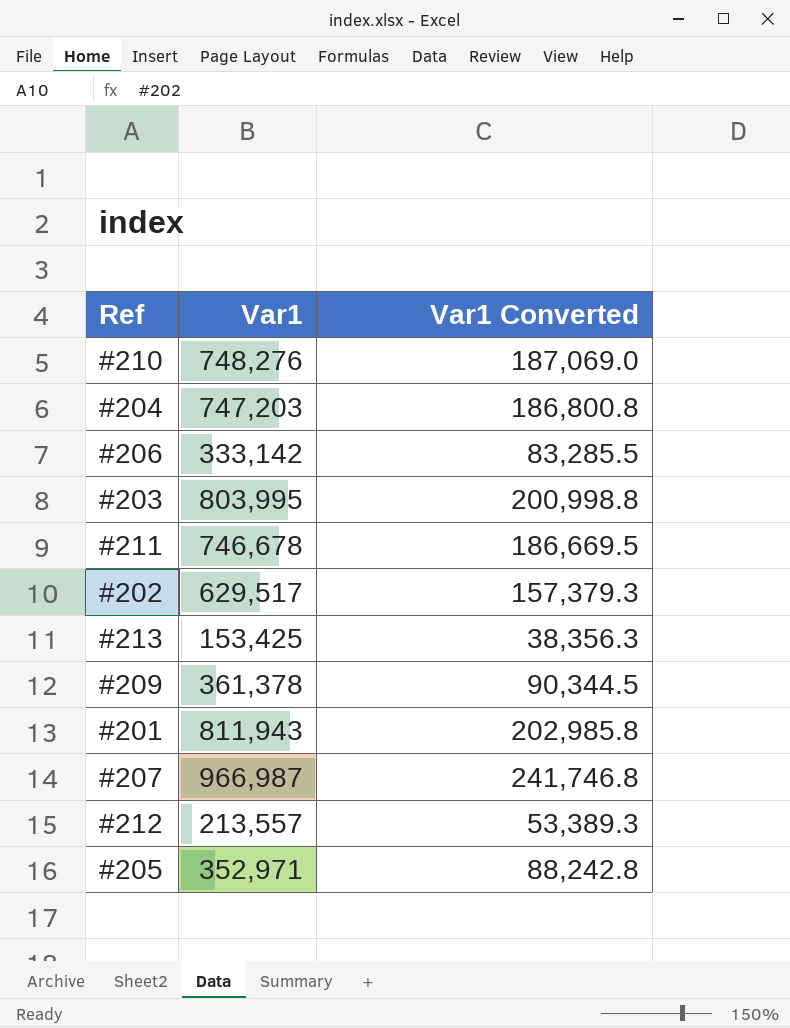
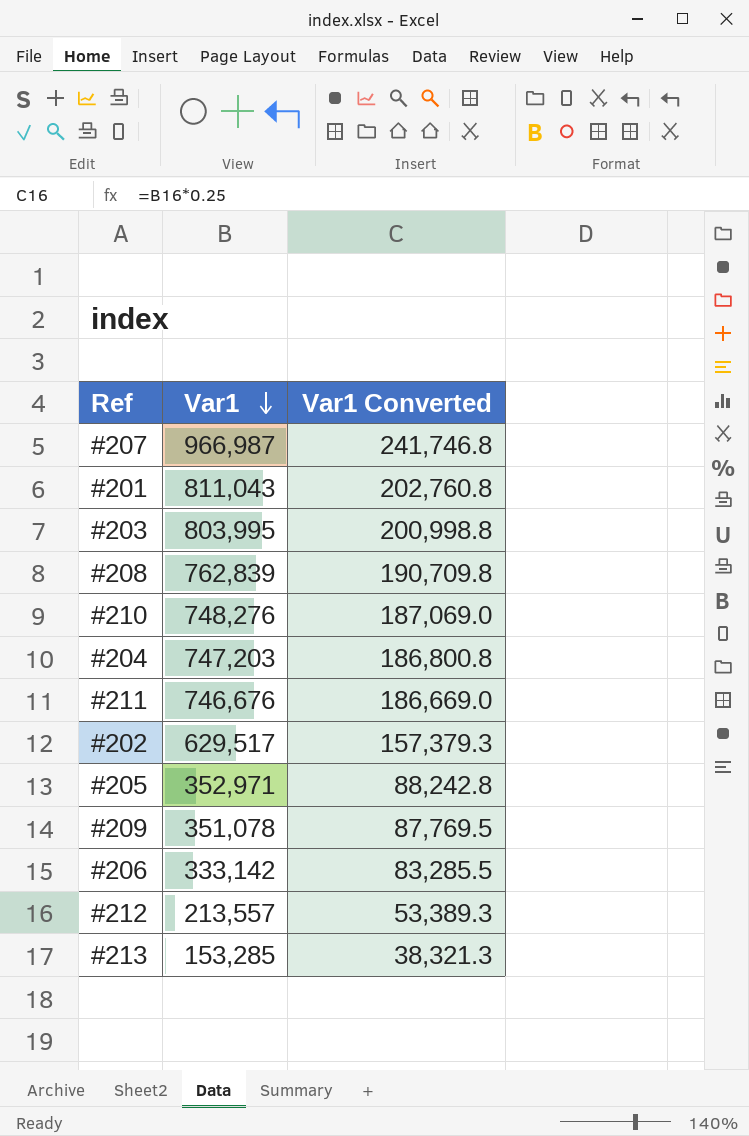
row order: none -> Var1 descending
#201 | Var1: 811,943 -> 811,043
#201 | Var1 Converted: 202,985.8 -> 202,760.8
row #208: none -> 762,839 | 190,709.8
#211 | Var1: 746,678 -> 746,676
#211 | Var1 Converted: 186,669.5 -> 186,669.0
#209 | Var1: 361,378 -> 351,078
#209 | Var1 Converted: 90,344.5 -> 87,769.5
#213 | Var1: 153,425 -> 153,285
#213 | Var1 Converted: 38,356.3 -> 38,321.3

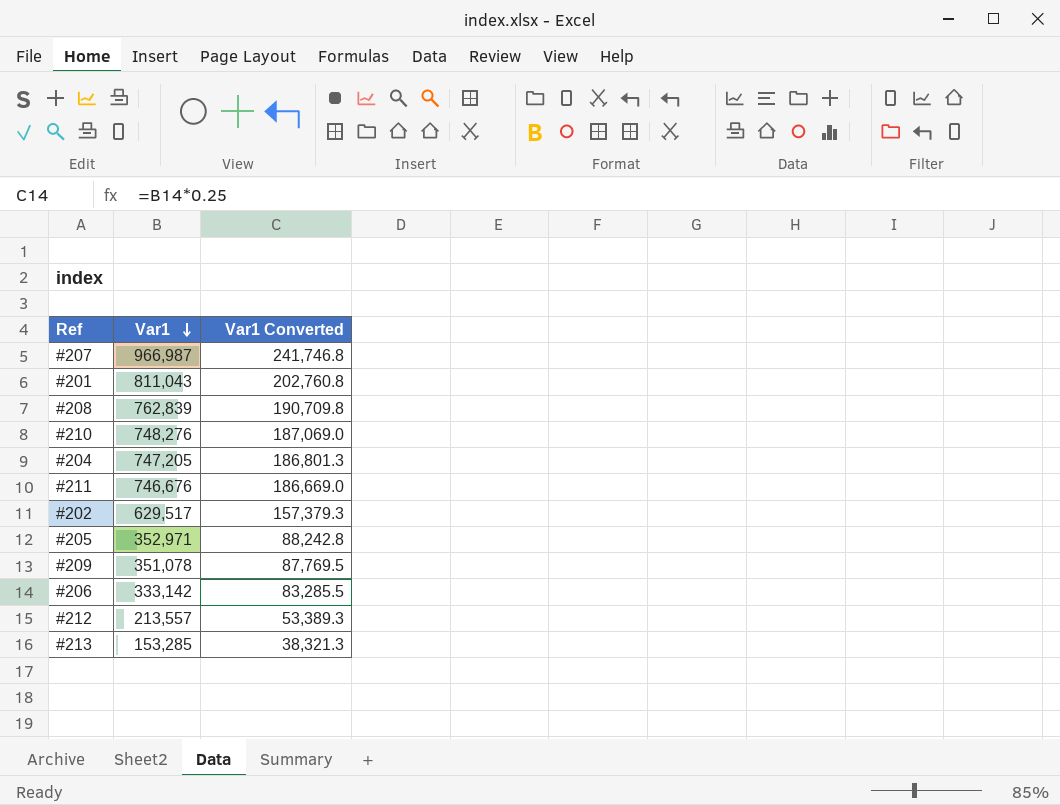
row #203: 803,995 | 200,998.8 -> none
#204 | Var1: 747,203 -> 747,205
#204 | Var1 Converted: 186,800.8 -> 186,801.3

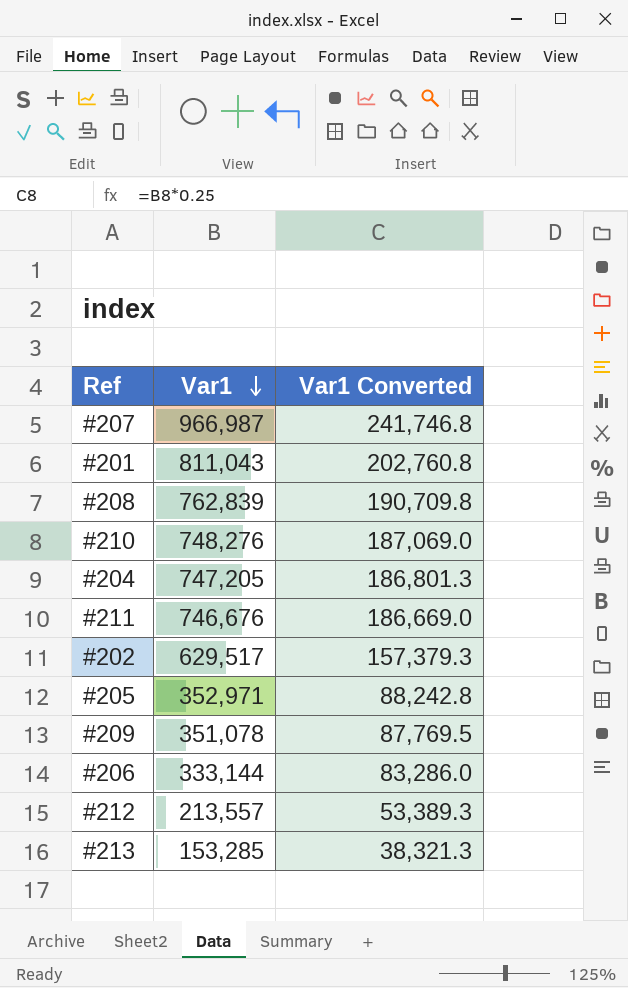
#206 | Var1: 333,142 -> 333,144
#206 | Var1 Converted: 83,285.5 -> 83,286.0

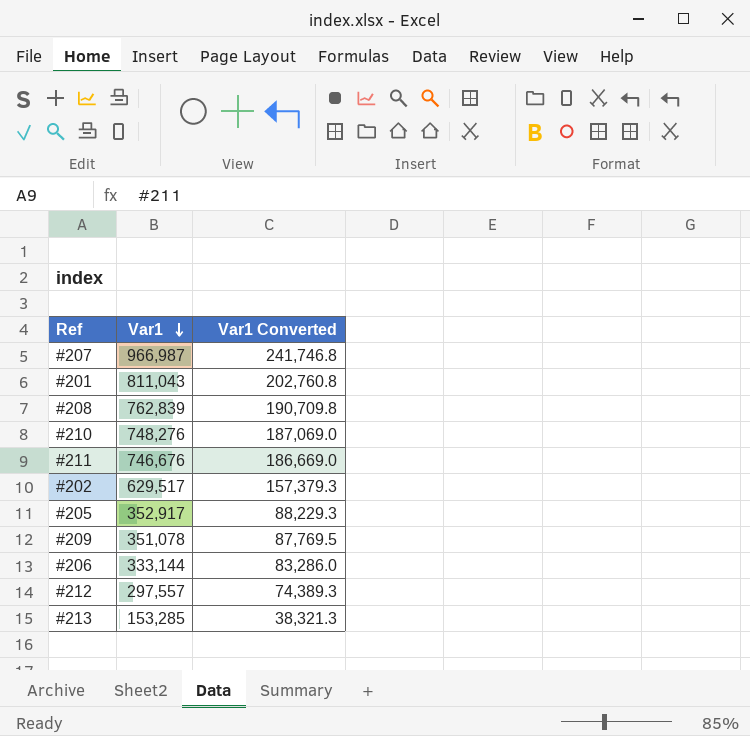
row #204: 747,205 | 186,801.3 -> none
#205 | Var1: 352,971 -> 352,917
#205 | Var1 Converted: 88,242.8 -> 88,229.3
#212 | Var1: 213,557 -> 297,557
#212 | Var1 Converted: 53,389.3 -> 74,389.3

